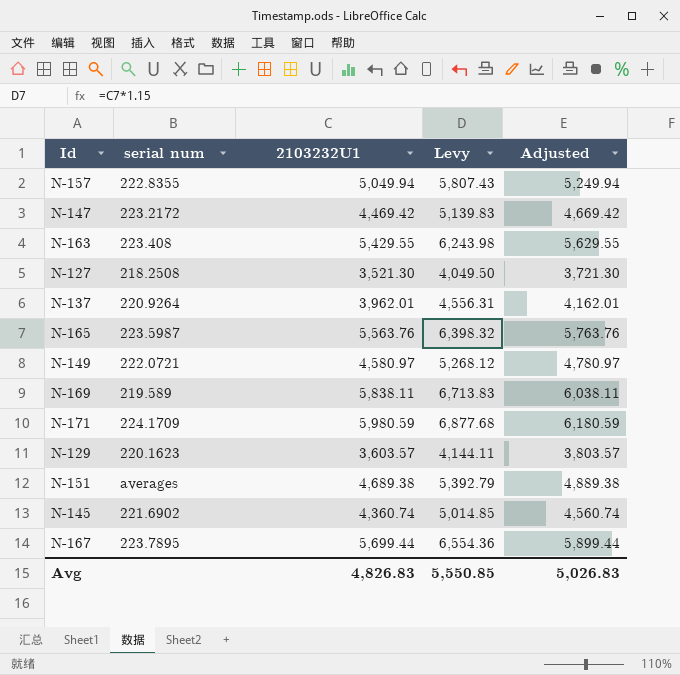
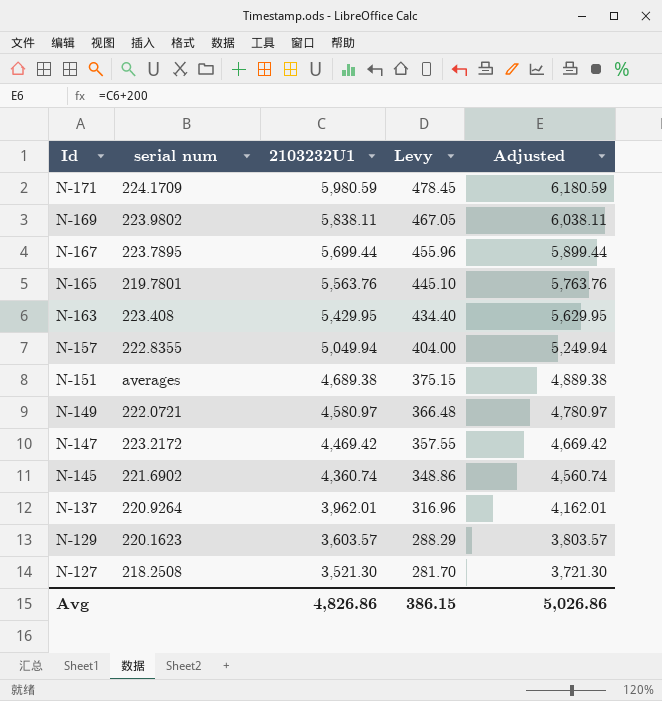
row order: none -> Id descending
column Levy | formula: [2103232U1] * 1.15 -> [2103232U1] * 0.08
N-169 | serial num: 219.589 -> 223.9802
N-165 | serial num: 223.5987 -> 219.7801
N-163 | 2103232U1: 5,429.55 -> 5,429.95
N-163 | Adjusted: 5,629.55 -> 5,629.95
Avg | 2103232U1: 4,826.83 -> 4,826.86
Avg | Levy: 5,550.85 -> 386.15
Avg | Adjusted: 5,026.83 -> 5,026.86

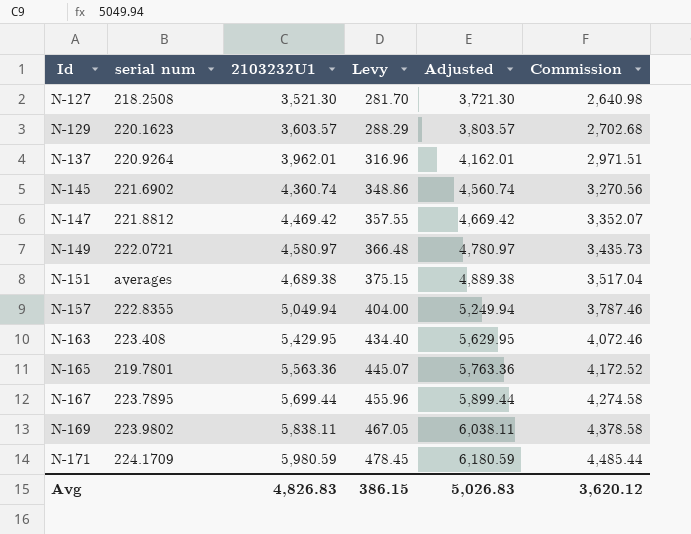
row order: Id descending -> Id ascending
column Commission | formula: none -> [2103232U1] * 0.75
N-147 | serial num: 223.2172 -> 221.8812
N-165 | 2103232U1: 5,563.76 -> 5,563.36
N-165 | Levy: 445.10 -> 445.07
N-165 | Adjusted: 5,763.76 -> 5,763.36
Avg | 2103232U1: 4,826.86 -> 4,826.83
Avg | Adjusted: 5,026.86 -> 5,026.83

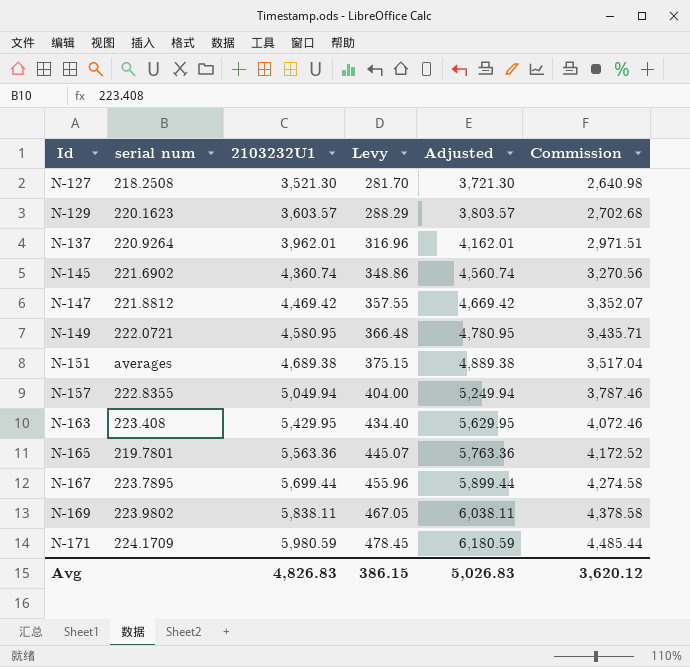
N-149 | 2103232U1: 4,580.97 -> 4,580.95
N-149 | Adjusted: 4,780.97 -> 4,780.95
N-149 | Commission: 3,435.73 -> 3,435.71

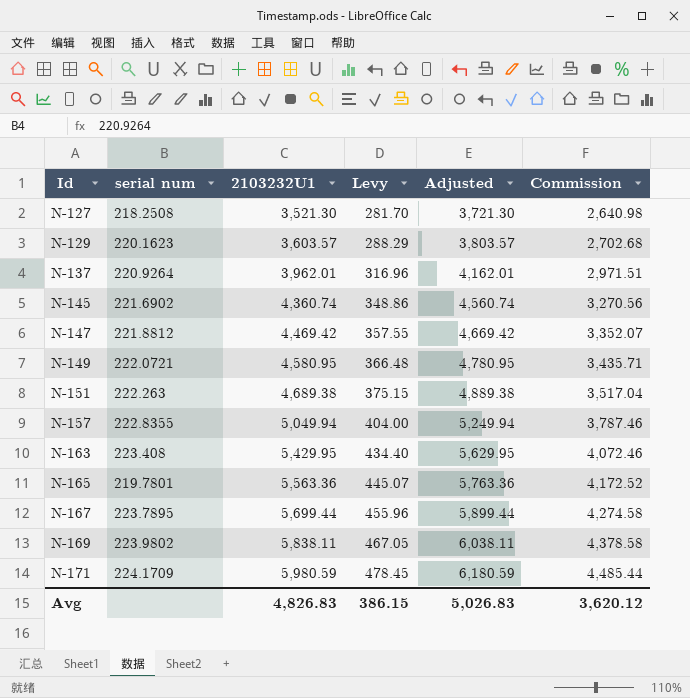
N-151 | serial num: averages -> 222.263

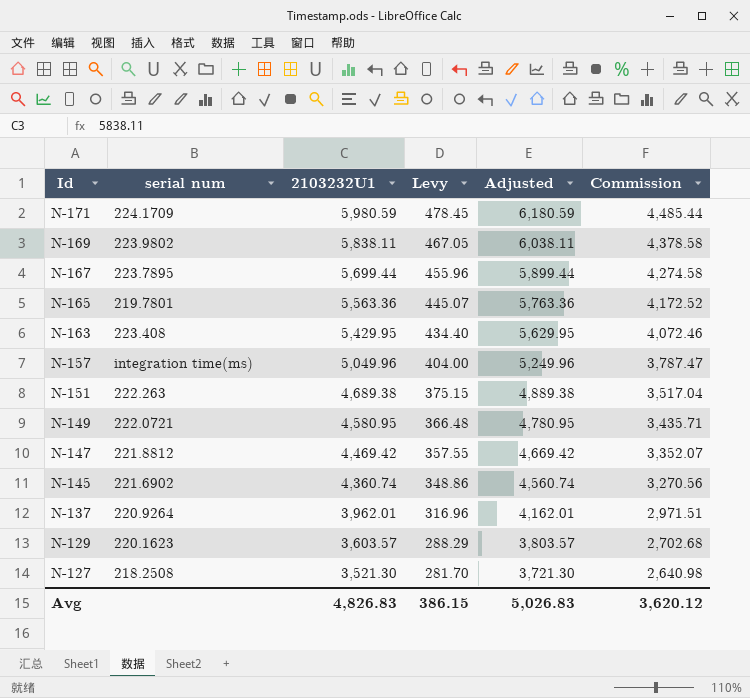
row order: Id ascending -> Id descending
N-157 | serial num: 222.8355 -> integration time(ms)
N-157 | 2103232U1: 5,049.94 -> 5,049.96
N-157 | Adjusted: 5,249.94 -> 5,249.96
N-157 | Commission: 3,787.46 -> 3,787.47

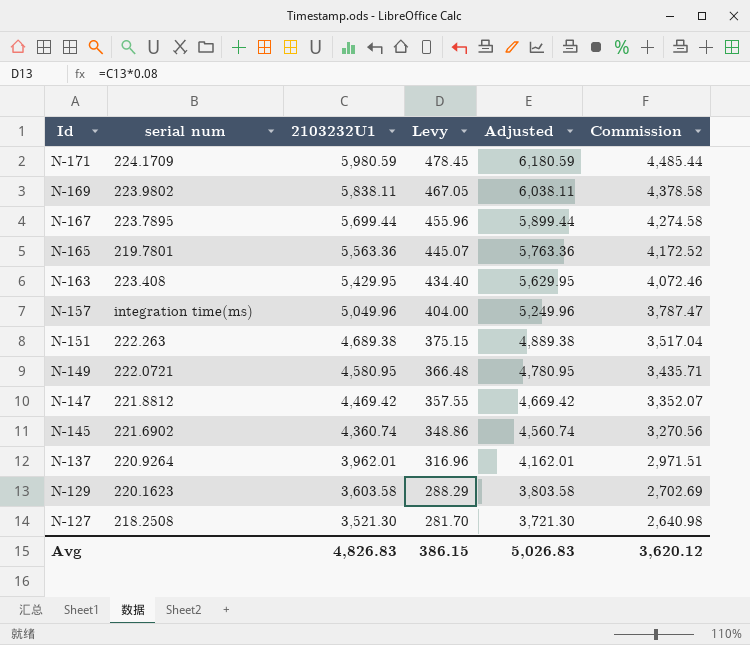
N-129 | 2103232U1: 3,603.57 -> 3,603.58
N-129 | Adjusted: 3,803.57 -> 3,803.58
N-129 | Commission: 2,702.68 -> 2,702.69

